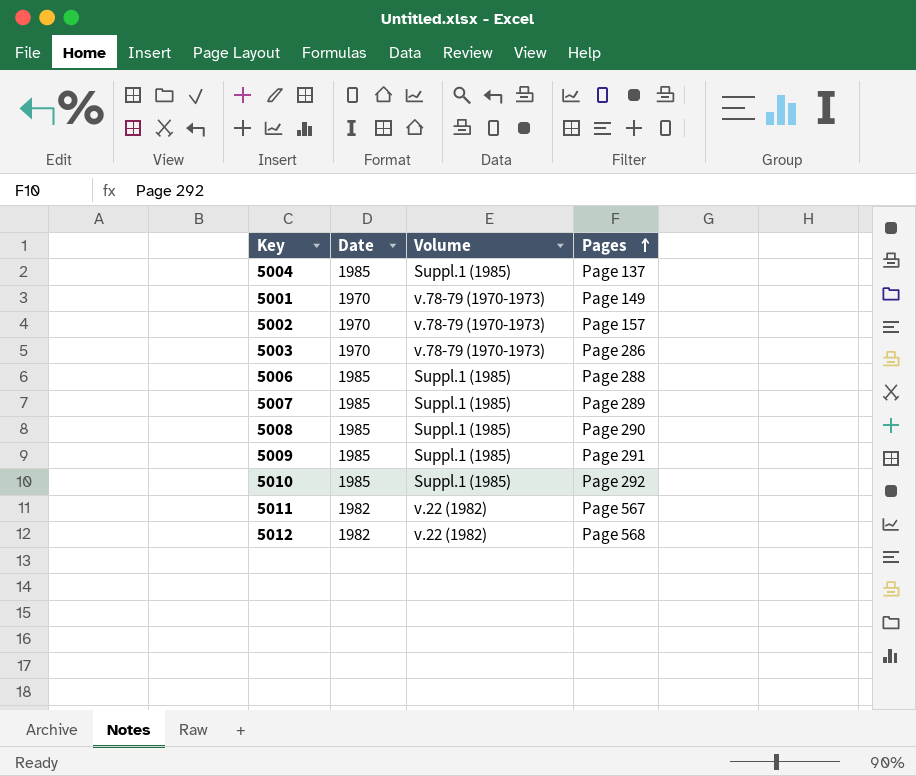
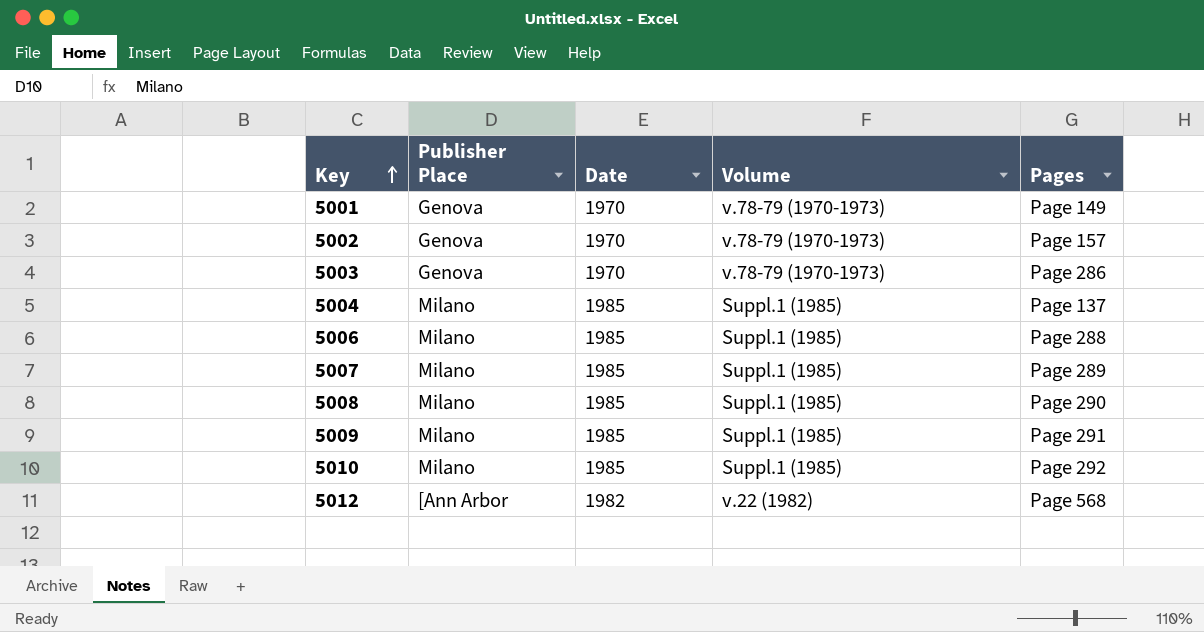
row order: Pages ascending -> Key ascending
column Publisher Place | position: none -> 2
row 5011: 1982 | v.22 (1982) | Page 567 -> none

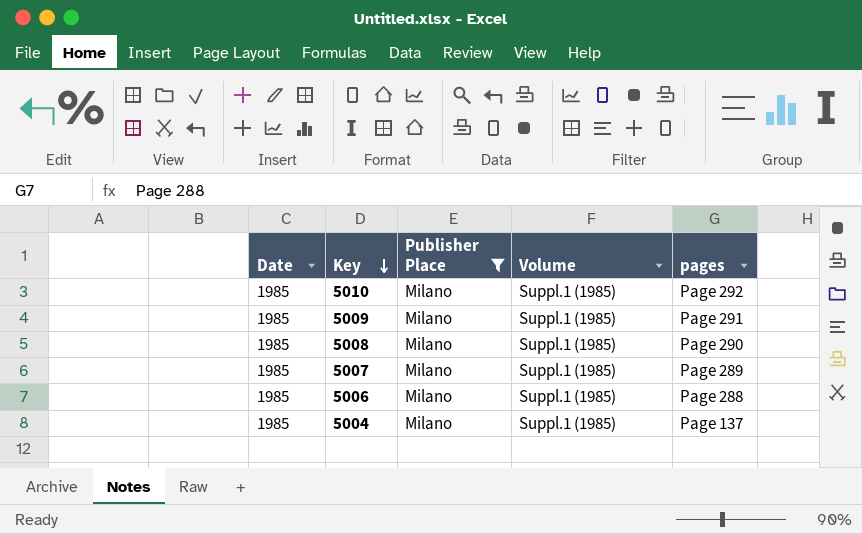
filter: none -> Publisher Place = Milano
row order: Key ascending -> Key descending
column Date | position: 3 -> 1
column name: Pages -> pages

